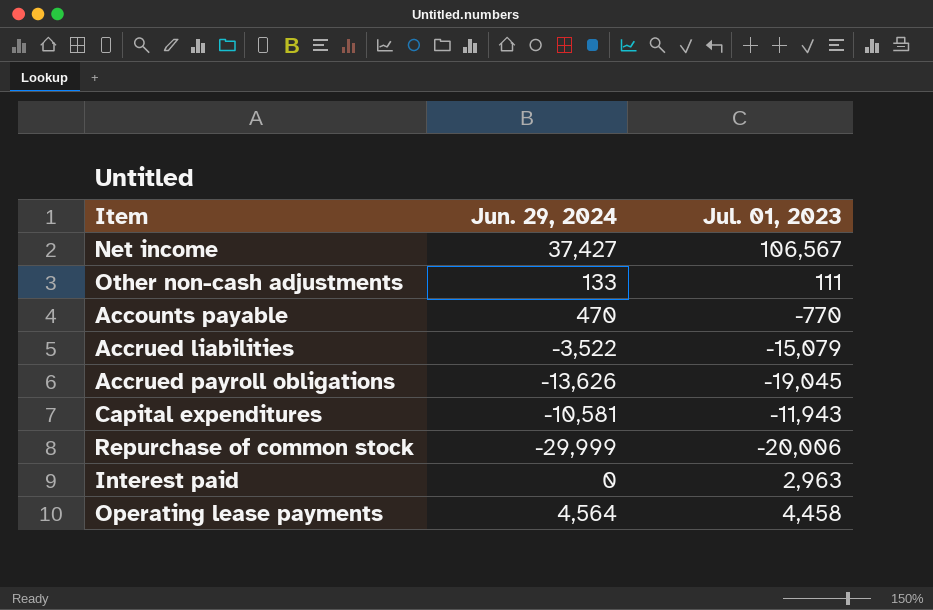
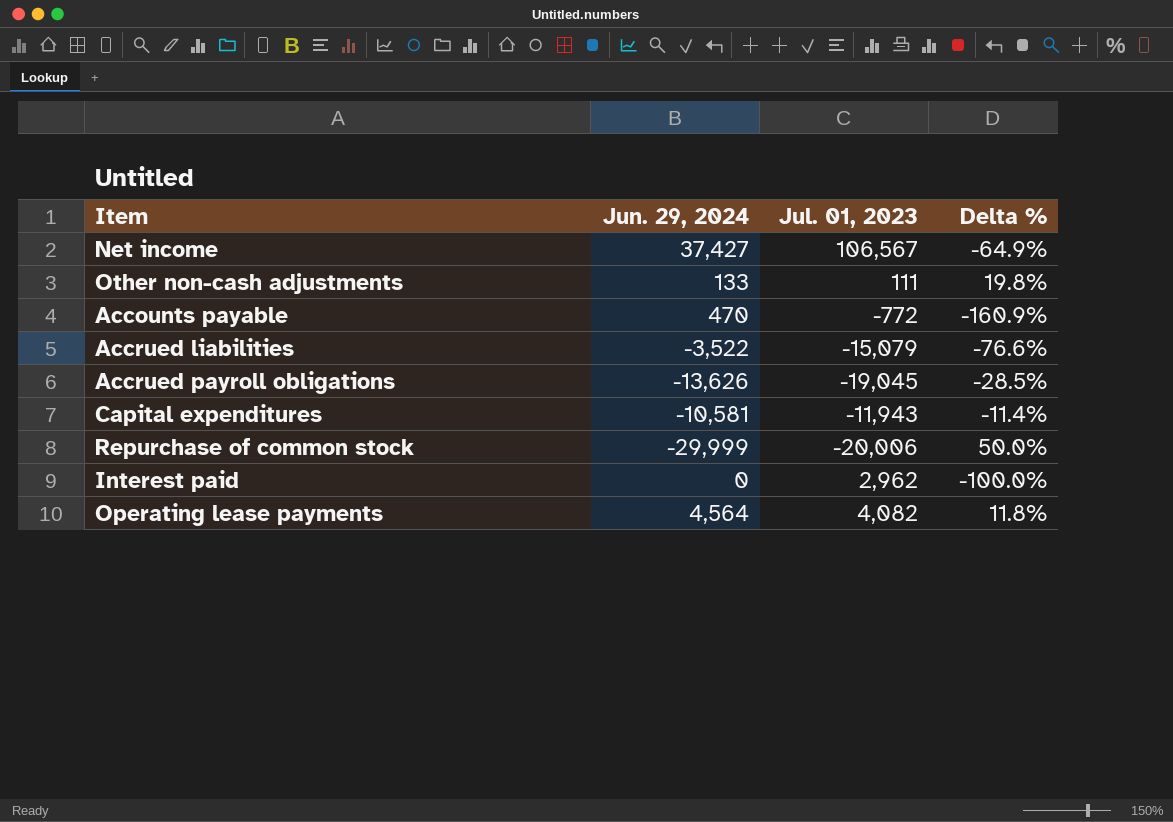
column Delta % | formula: none -> ([Jun. 29, 2024] - [Jul. 01, 2023]) / [Jul. 01, 2023]
Accounts payable | Jul. 01, 2023: -770 -> -772
Interest paid | Jul. 01, 2023: 2,963 -> 2,962
Operating lease payments | Jul. 01, 2023: 4,458 -> 4,082

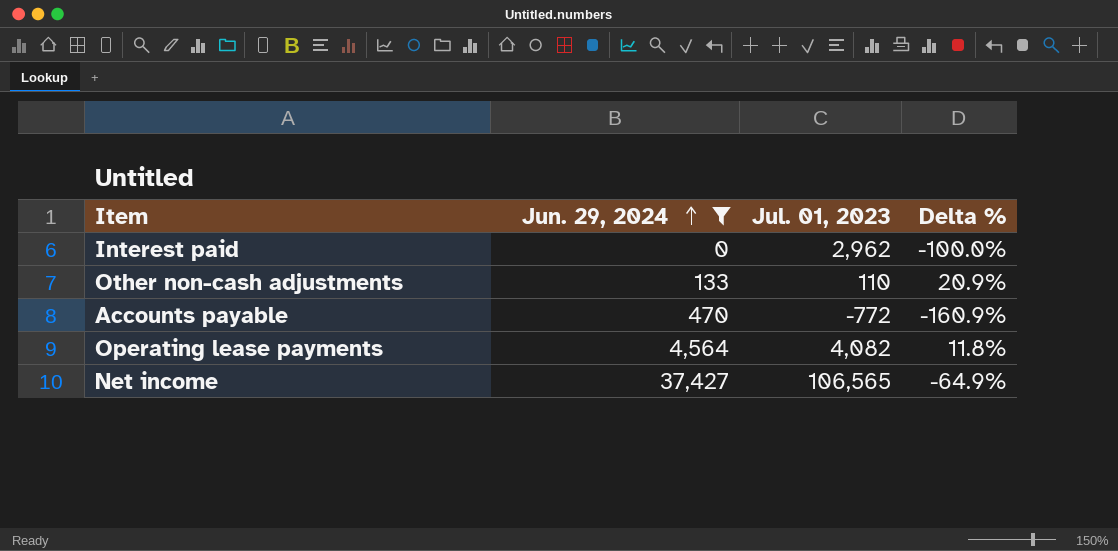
filter: none -> Jun. 29, 2024 >= 0
row order: none -> Jun. 29, 2024 ascending
Other non-cash adjustments | Jul. 01, 2023: 111 -> 110
Other non-cash adjustments | Delta %: 19.8% -> 20.9%
Net income | Jul. 01, 2023: 106,567 -> 106,565

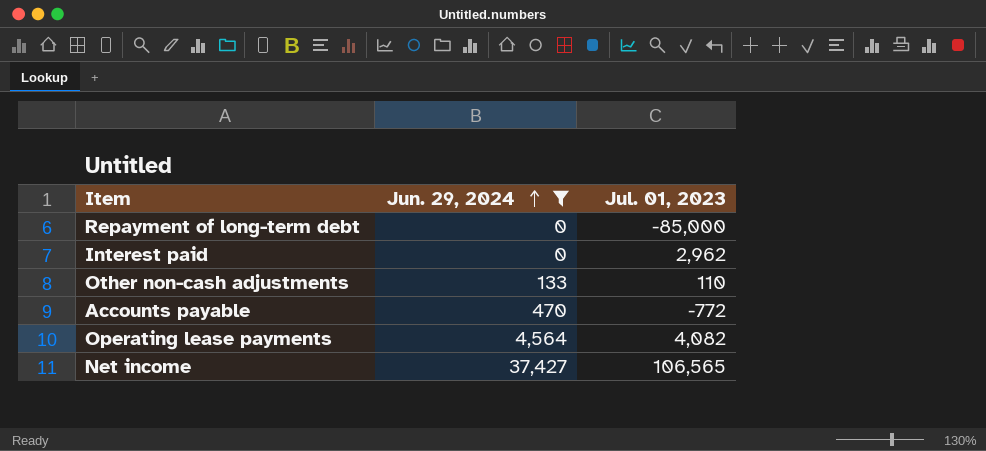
column Delta % | formula: ([Jun. 29, 2024] - [Jul. 01, 2023]) / [Jul. 01, 2023] -> none
row Repayment of long-term debt: none -> 0 | -85,000

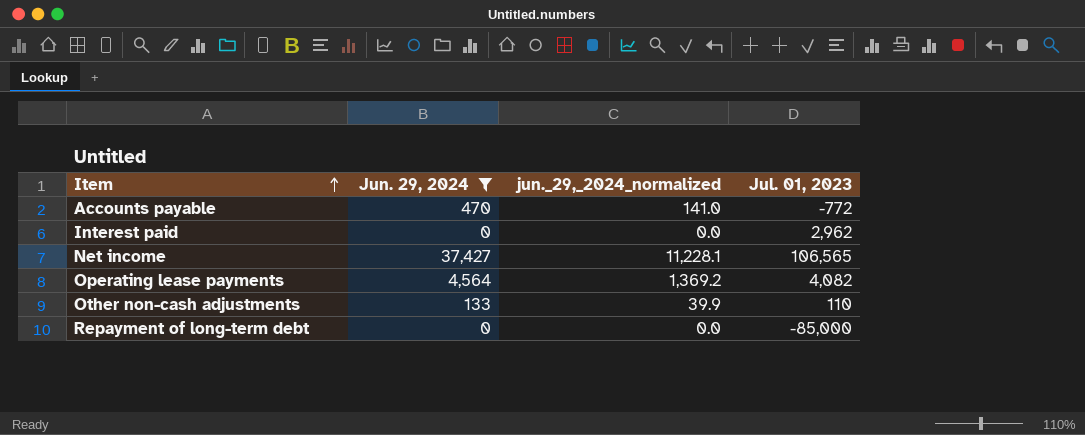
row order: Jun. 29, 2024 ascending -> Item ascending
column jun._29,_2024_normalized | formula: none -> [Jun. 29, 2024] * 0.3

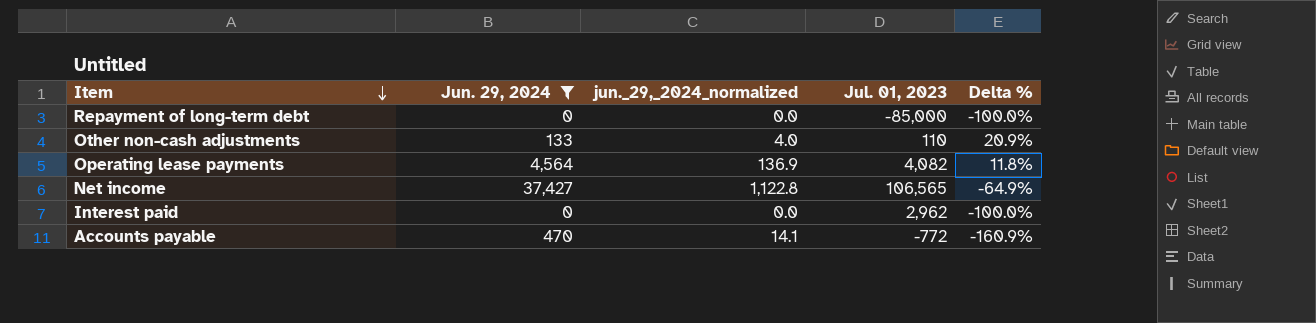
row order: Item ascending -> Item descending
column jun._29,_2024_normalized | formula: [Jun. 29, 2024] * 0.3 -> [Jun. 29, 2024] * 0.03
column Delta % | formula: none -> ([Jun. 29, 2024] - [Jul. 01, 2023]) / [Jul. 01, 2023]

